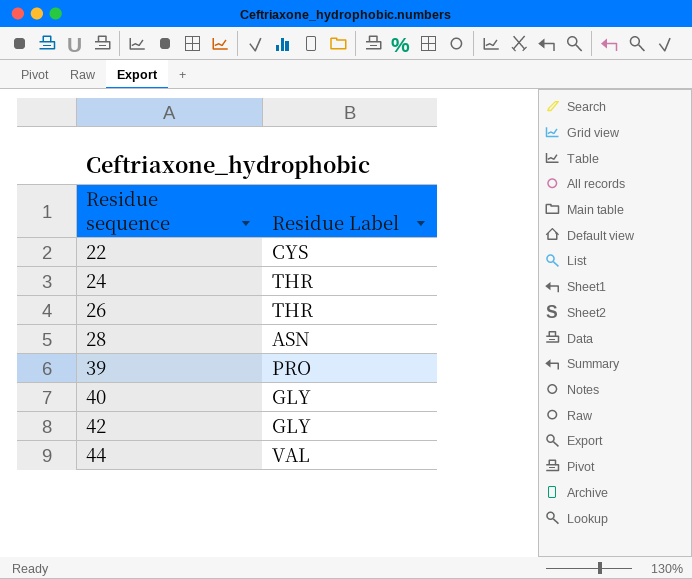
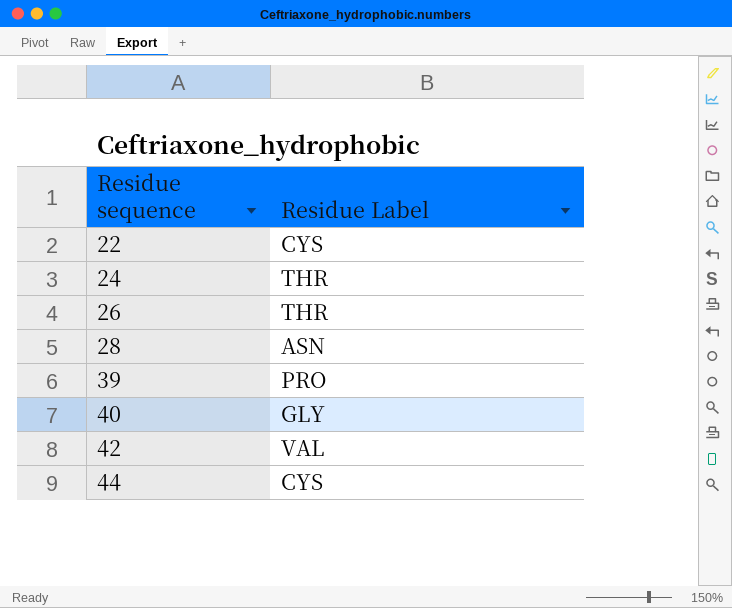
42 | Residue Label: GLY -> VAL
44 | Residue Label: VAL -> CYS

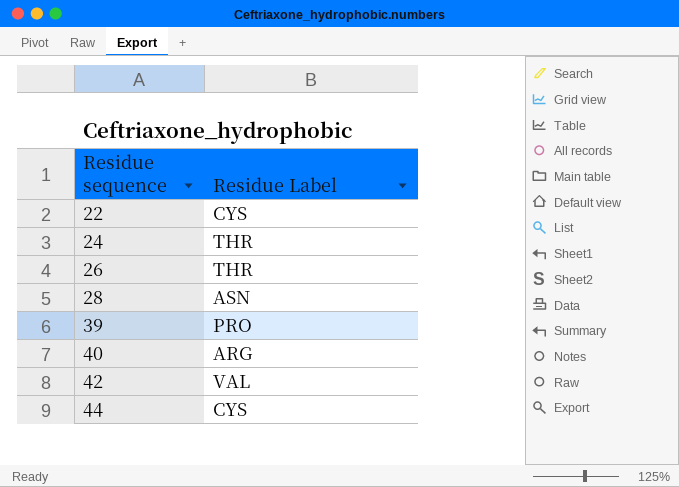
40 | Residue Label: GLY -> ARG

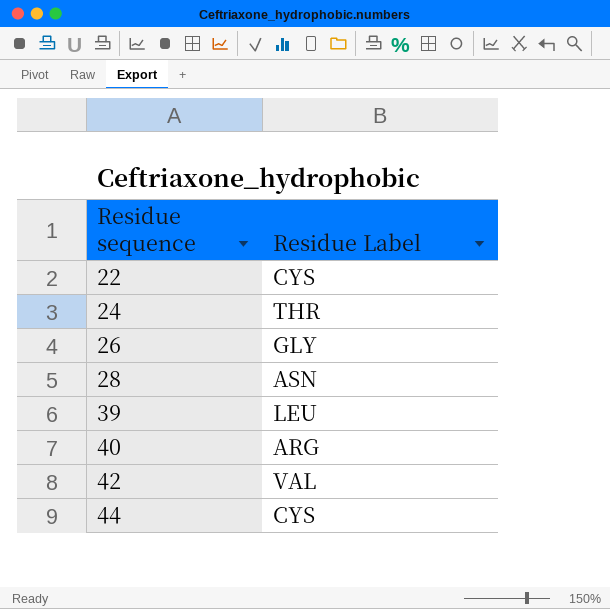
26 | Residue Label: THR -> GLY
39 | Residue Label: PRO -> LEU

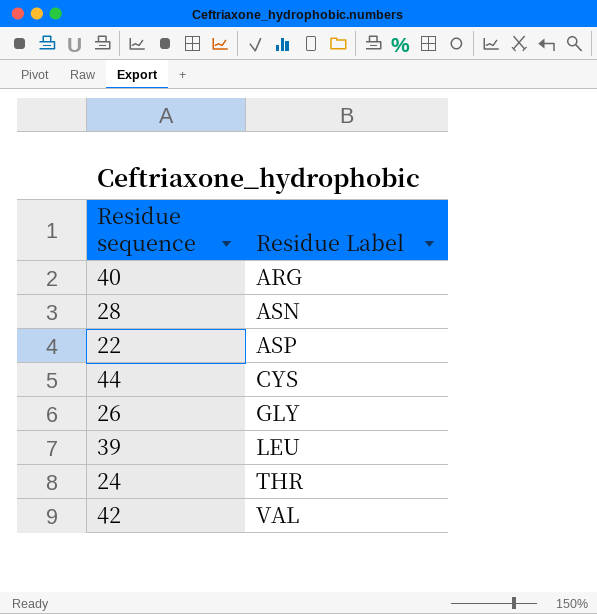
row order: Residue sequence ascending -> Residue Label ascending
22 | Residue Label: CYS -> ASP

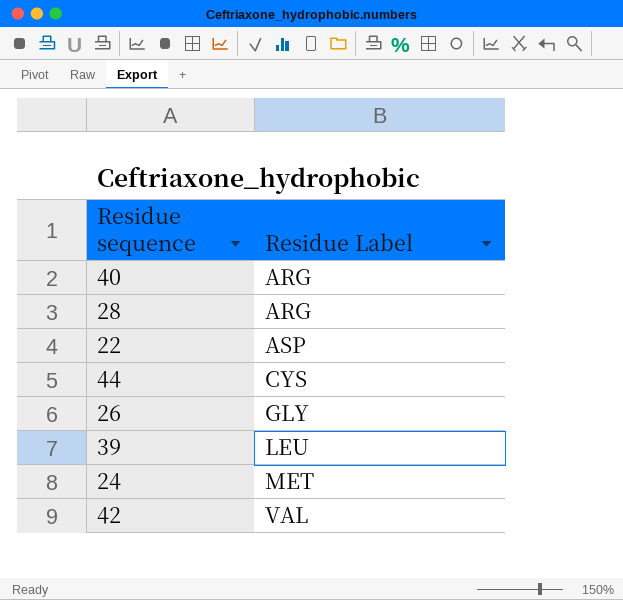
28 | Residue Label: ASN -> ARG
24 | Residue Label: THR -> MET

